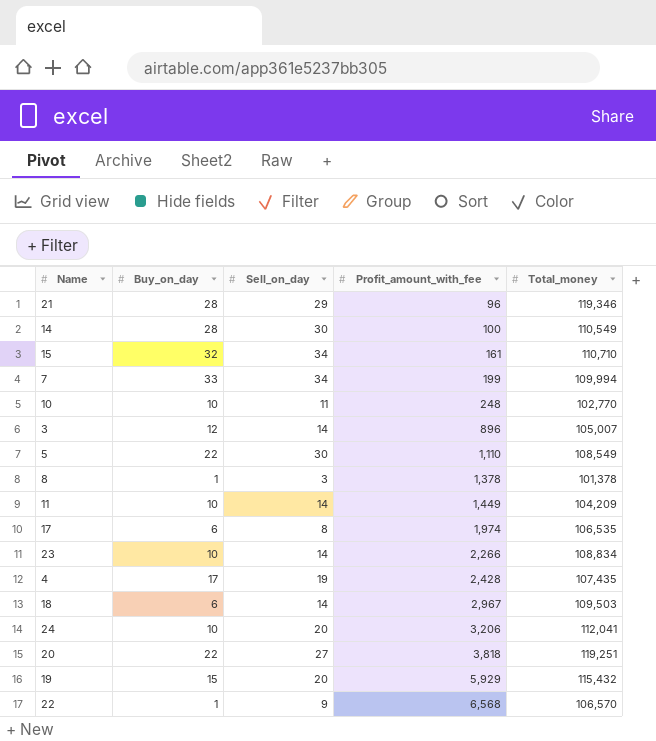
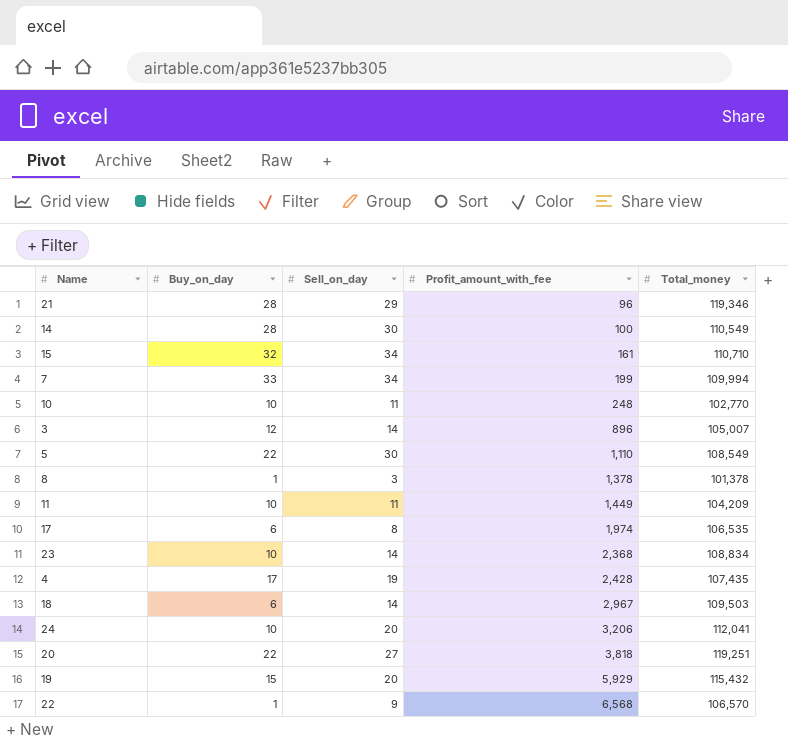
11 | Sell_on_day: 14 -> 11
23 | Profit_amount_with_fee: 2,266 -> 2,368

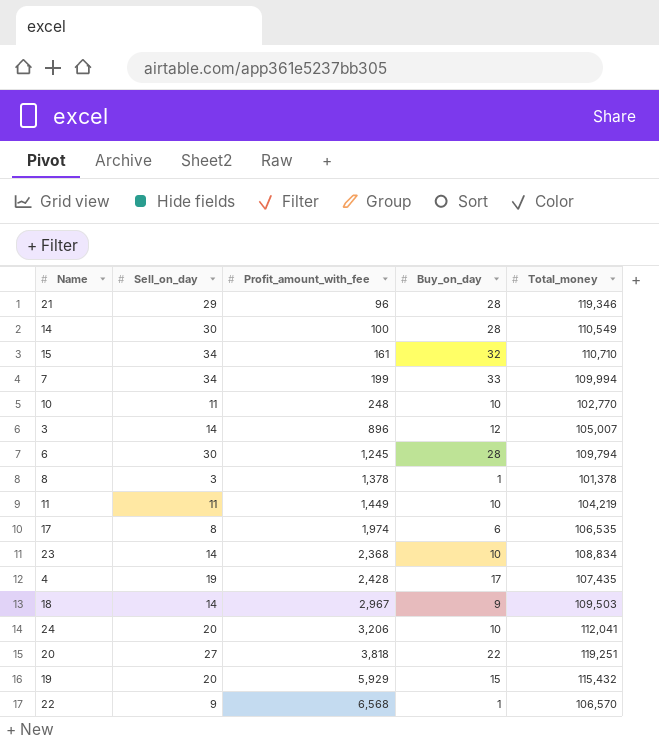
column Buy_on_day | position: 2 -> 4
row 5: 22 | 30 | 1,110 | 108,549 -> none
row 6: none -> 30 | 1,245 | 28 | 109,794
11 | Total_money: 104,209 -> 104,219
18 | Buy_on_day: 6 -> 9

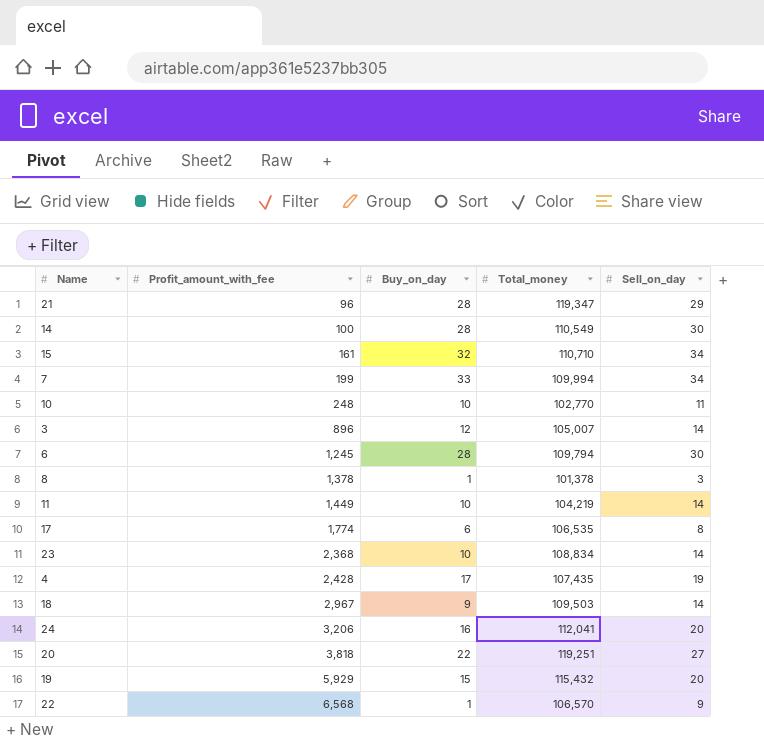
column Sell_on_day | position: 2 -> 5
21 | Total_money: 119,346 -> 119,347
11 | Sell_on_day: 11 -> 14
17 | Profit_amount_with_fee: 1,974 -> 1,774
24 | Buy_on_day: 10 -> 16

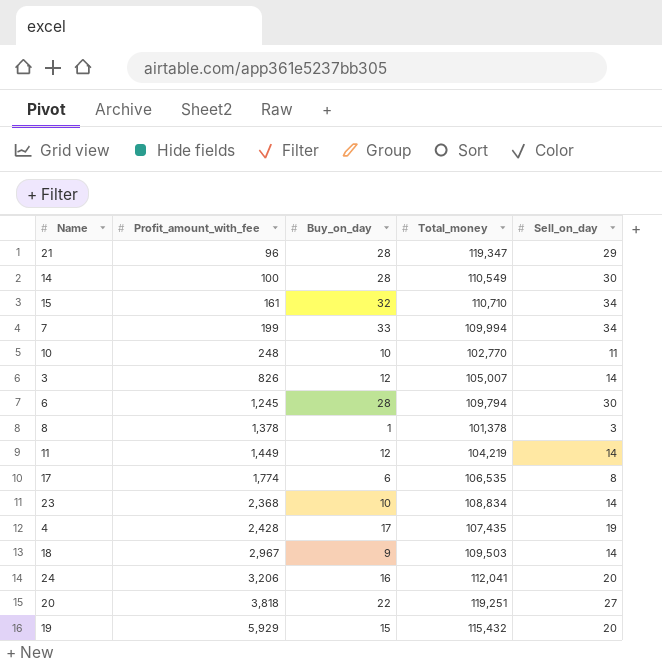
row 22: 6,568 | 1 | 106,570 | 9 -> none
3 | Profit_amount_with_fee: 896 -> 826
11 | Buy_on_day: 10 -> 12

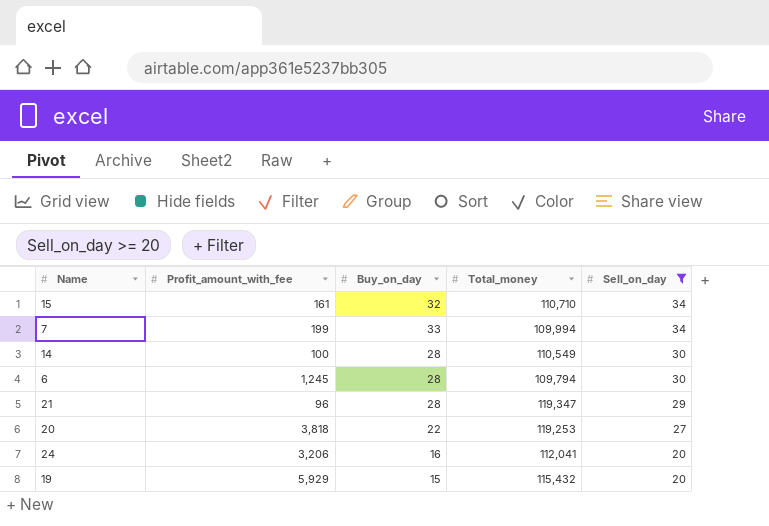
filter: none -> Sell_on_day >= 20
row order: Profit_amount_with_fee ascending -> Sell_on_day descending
20 | Total_money: 119,251 -> 119,253

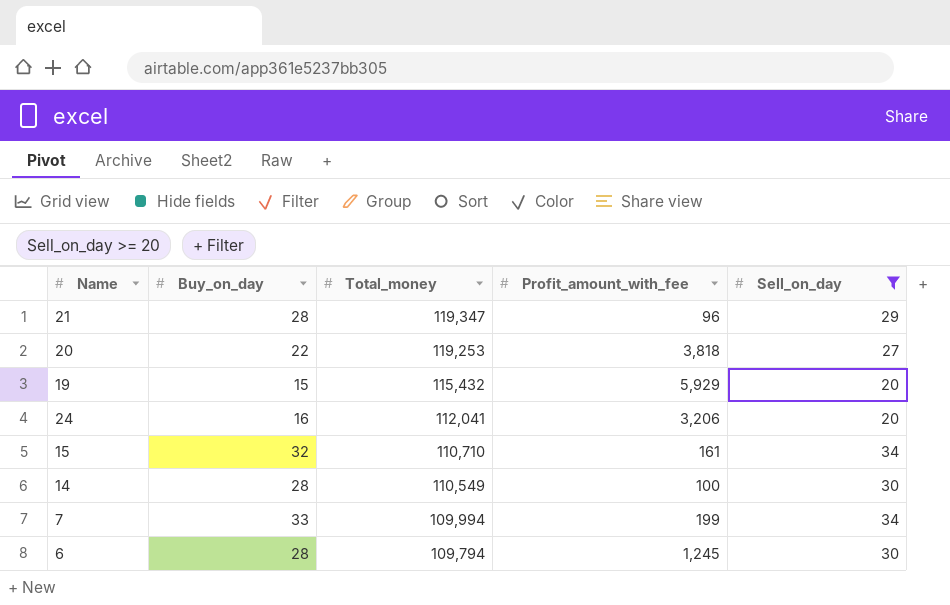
row order: Sell_on_day descending -> Total_money descending
column Profit_amount_with_fee | position: 2 -> 4

